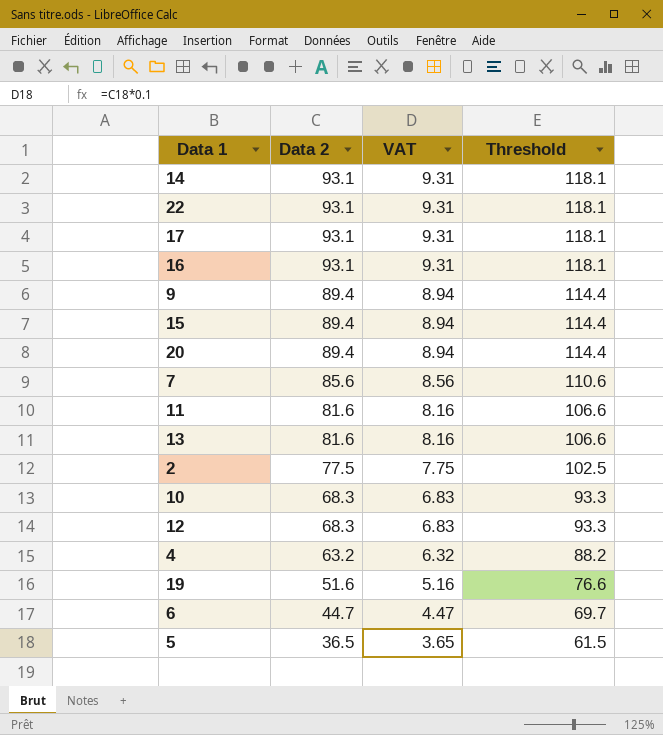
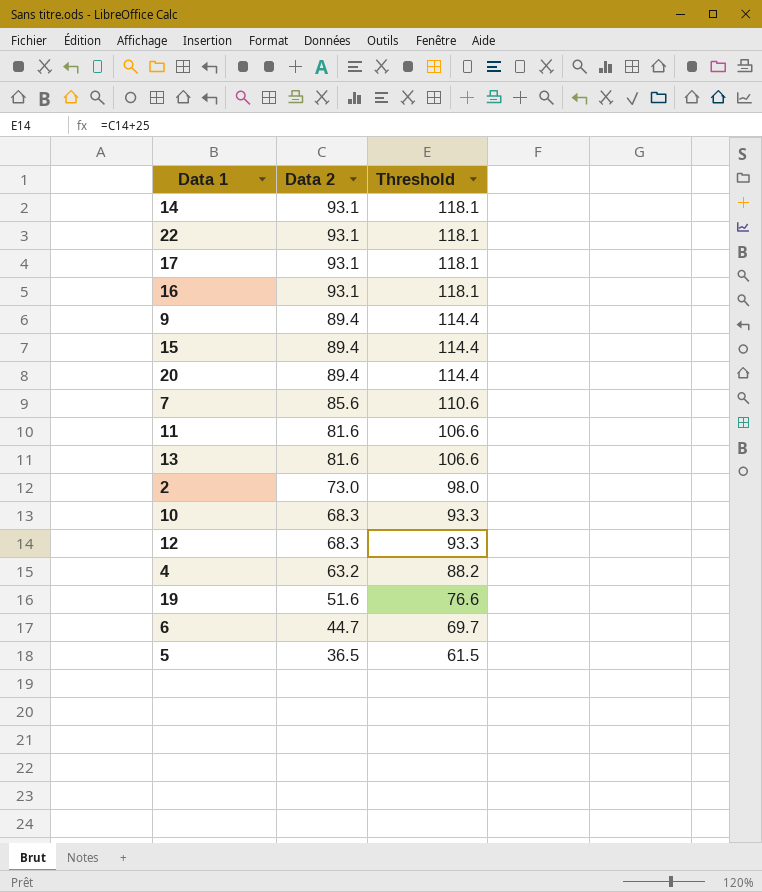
column VAT | formula: [Data 2] * 0.1 -> none
2 | Data 2: 77.5 -> 73.0
2 | Threshold: 102.5 -> 98.0

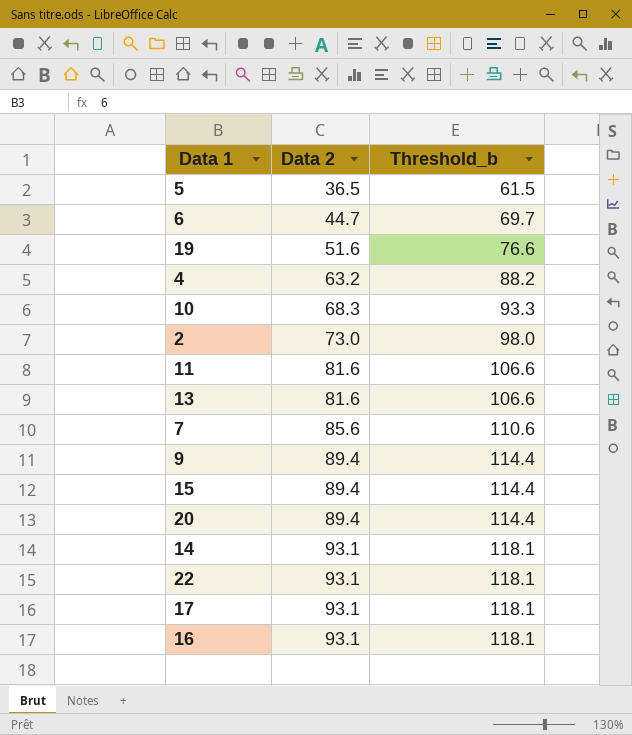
row order: Data 2 descending -> Data 2 ascending
column name: Threshold -> Threshold_b
row 12: 68.3 | 93.3 -> none

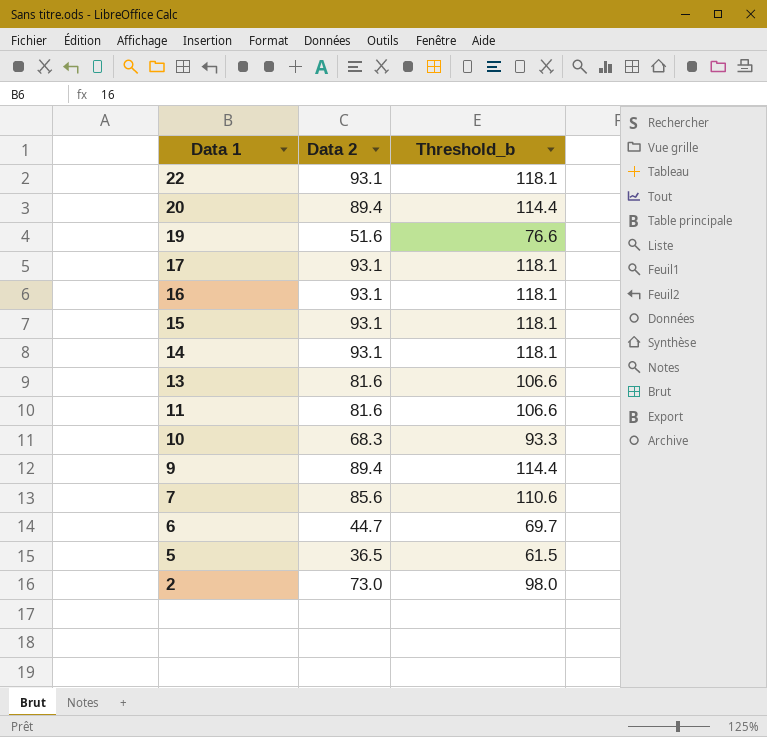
row order: Data 2 ascending -> Data 1 descending
row 4: 63.2 | 88.2 -> none
15 | Data 2: 89.4 -> 93.1
15 | Threshold_b: 114.4 -> 118.1

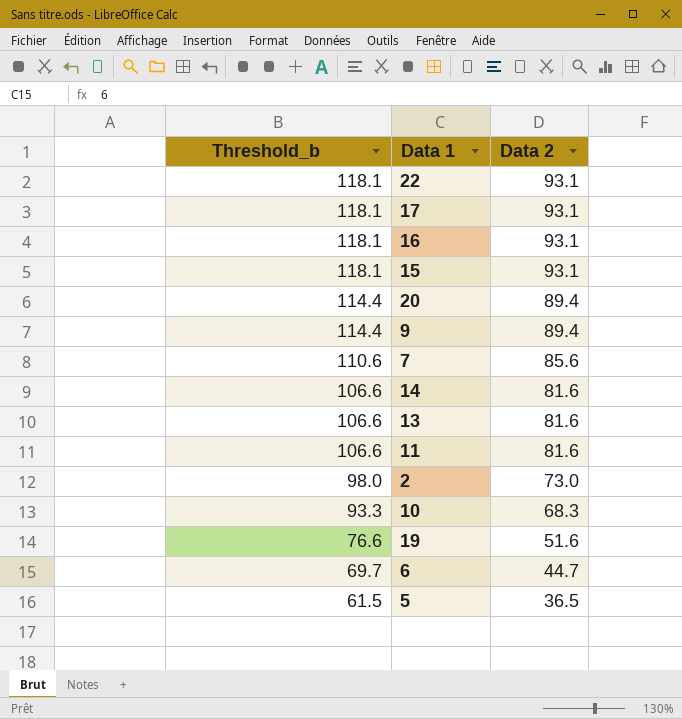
row order: Data 1 descending -> Threshold_b descending
column Threshold_b | position: 3 -> 1
14 | Threshold_b: 118.1 -> 106.6
14 | Data 2: 93.1 -> 81.6

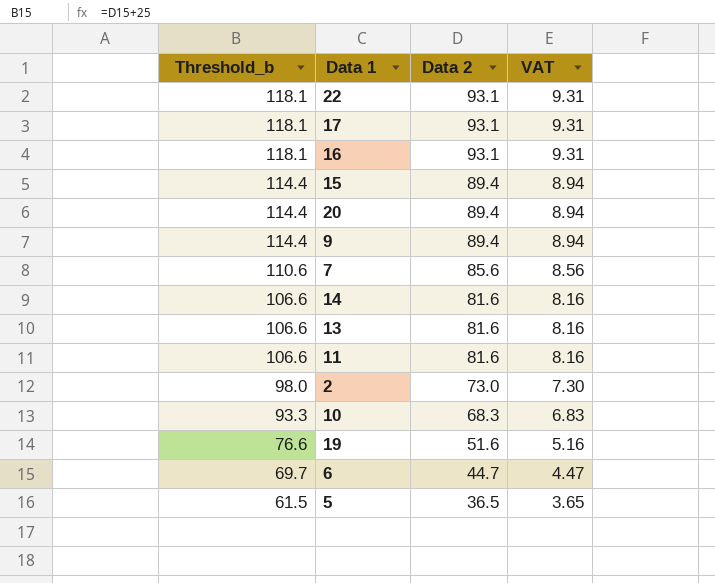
column VAT | formula: none -> [Data 2] * 0.1
15 | Threshold_b: 118.1 -> 114.4
15 | Data 2: 93.1 -> 89.4

